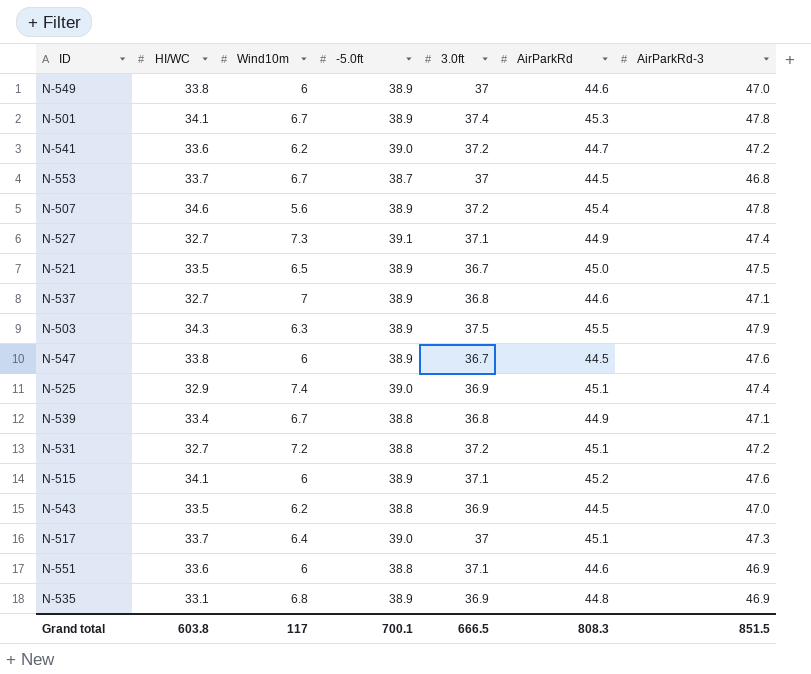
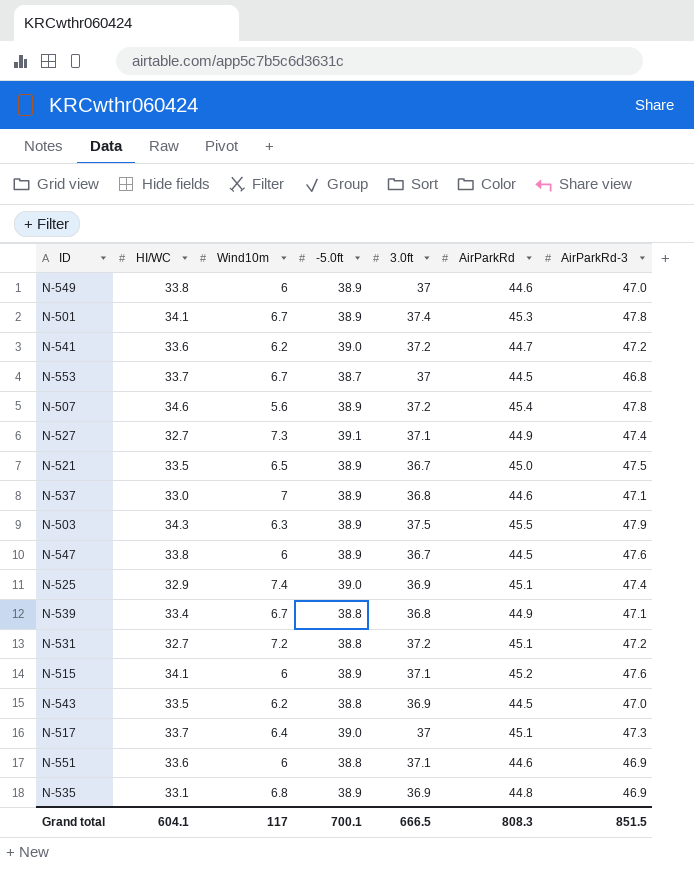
N-537 | HI/WC: 32.7 -> 33.0
Grand total | HI/WC: 603.8 -> 604.1

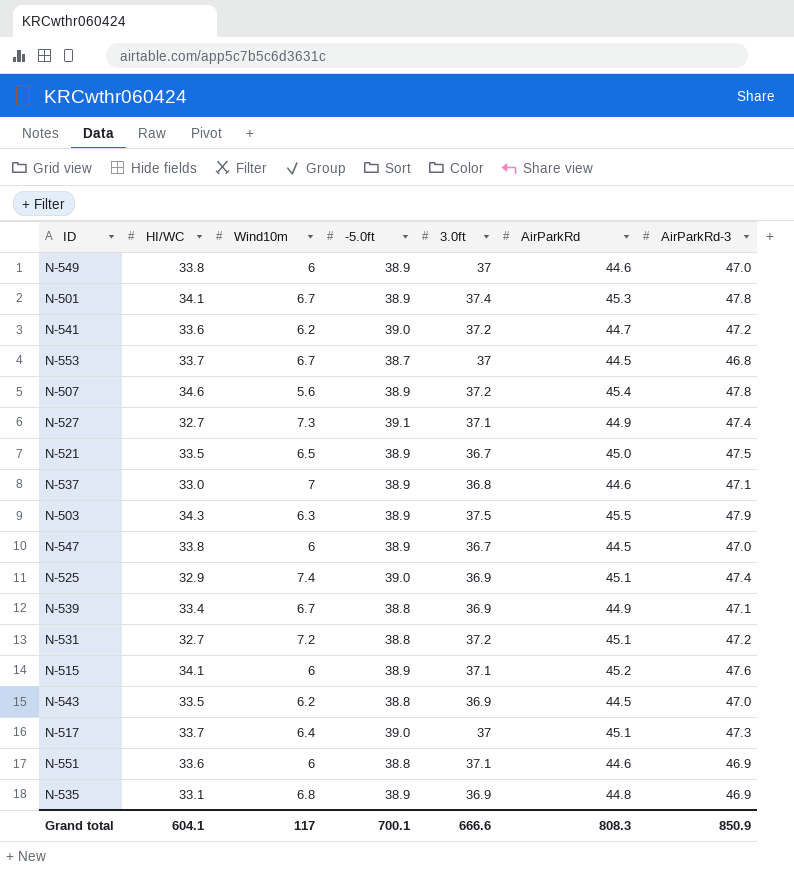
N-547 | AirParkRd-3: 47.6 -> 47.0
N-539 | 3.0ft: 36.8 -> 36.9
Grand total | 3.0ft: 666.5 -> 666.6
Grand total | AirParkRd-3: 851.5 -> 850.9

